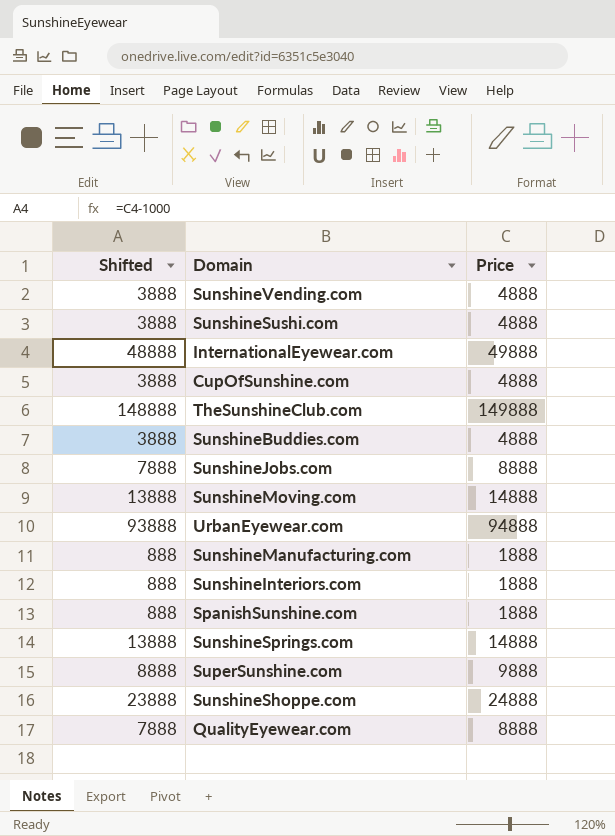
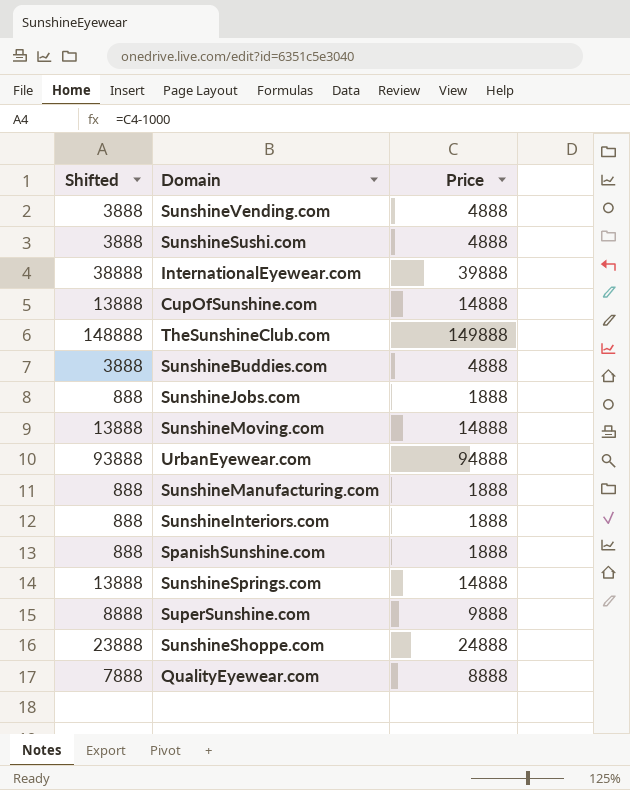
InternationalEyewear.com | Shifted: 48888 -> 38888
InternationalEyewear.com | Price: 49888 -> 39888
CupOfSunshine.com | Shifted: 3888 -> 13888
CupOfSunshine.com | Price: 4888 -> 14888
SunshineJobs.com | Shifted: 7888 -> 888
SunshineJobs.com | Price: 8888 -> 1888

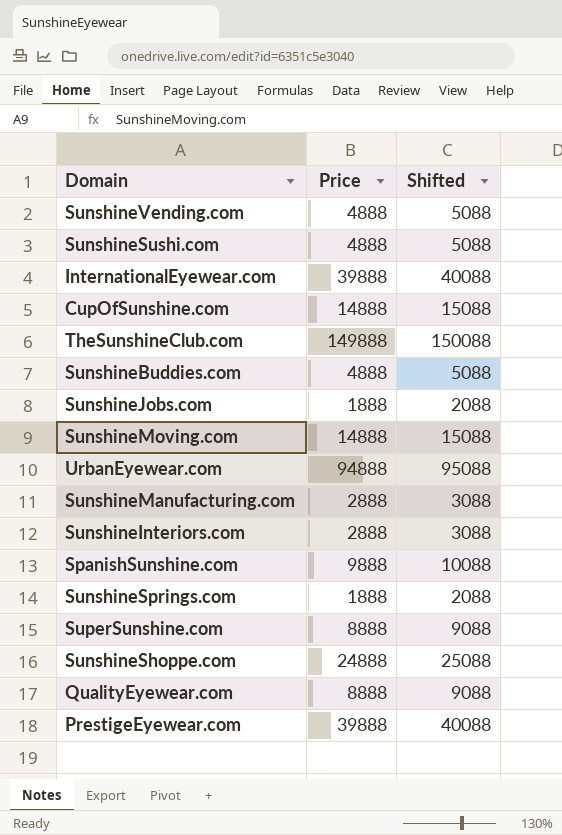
column Shifted | formula: [Price] - 1000 -> [Price] + 200
column Shifted | position: 1 -> 3
SunshineManufacturing.com | Price: 1888 -> 2888
SunshineInteriors.com | Price: 1888 -> 2888
SpanishSunshine.com | Price: 1888 -> 9888
SunshineSprings.com | Price: 14888 -> 1888
SuperSunshine.com | Price: 9888 -> 8888
row PrestigeEyewear.com: none -> 39888 | 40088

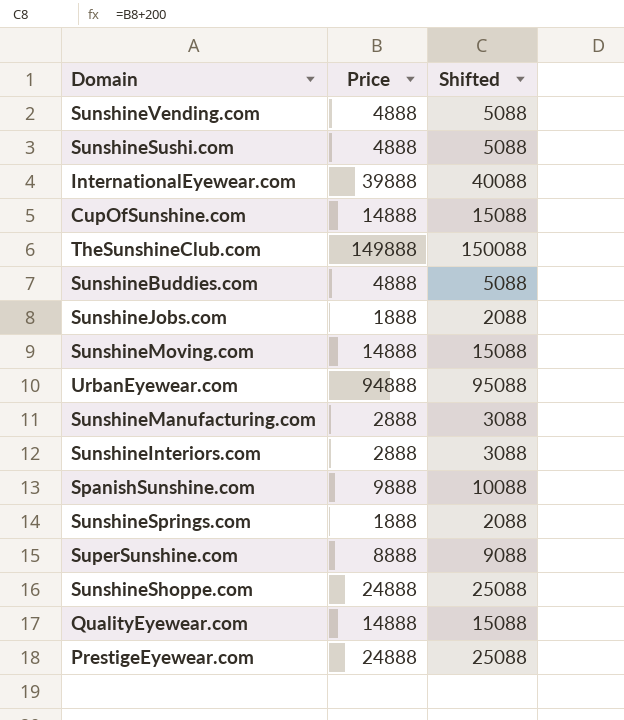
QualityEyewear.com | Price: 8888 -> 14888
QualityEyewear.com | Shifted: 9088 -> 15088
PrestigeEyewear.com | Price: 39888 -> 24888
PrestigeEyewear.com | Shifted: 40088 -> 25088

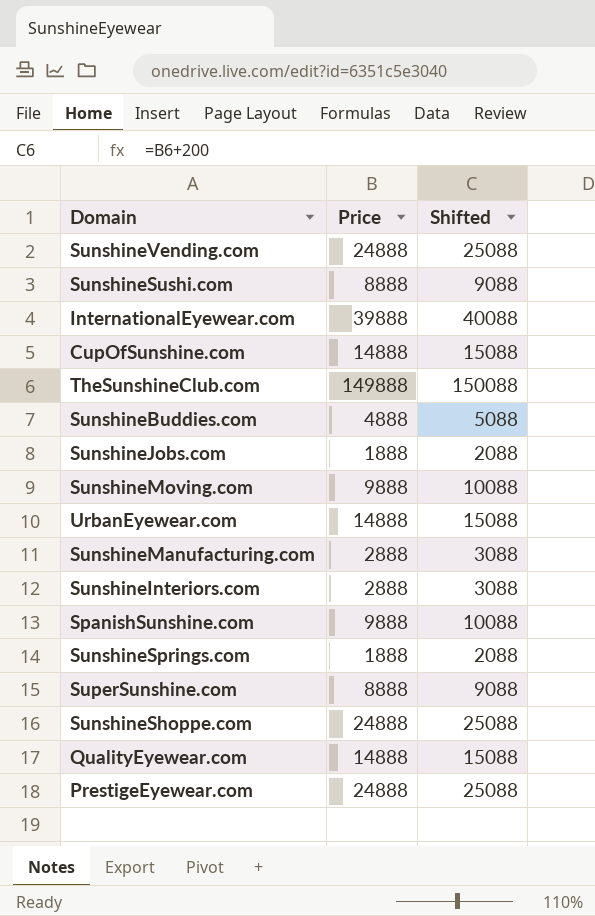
SunshineVending.com | Price: 4888 -> 24888
SunshineVending.com | Shifted: 5088 -> 25088
SunshineSushi.com | Price: 4888 -> 8888
SunshineSushi.com | Shifted: 5088 -> 9088
SunshineMoving.com | Price: 14888 -> 9888
SunshineMoving.com | Shifted: 15088 -> 10088
UrbanEyewear.com | Price: 94888 -> 14888
UrbanEyewear.com | Shifted: 95088 -> 15088

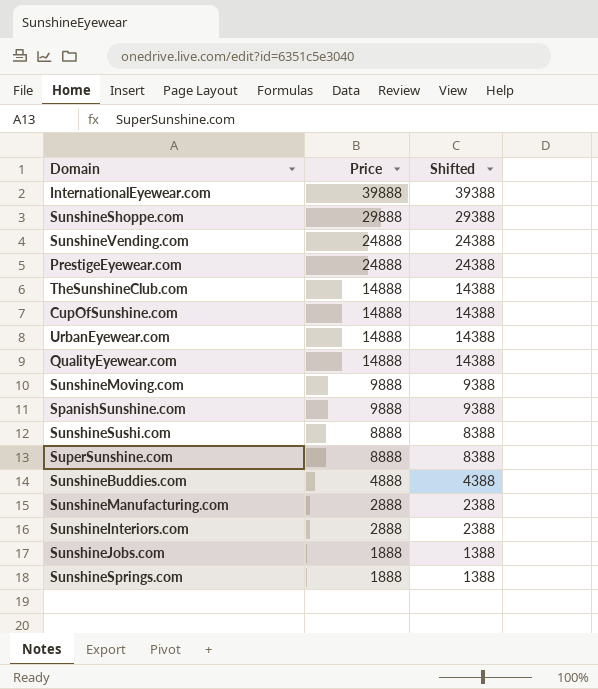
row order: none -> Price descending
column Shifted | formula: [Price] + 200 -> [Price] - 500
SunshineShoppe.com | Price: 24888 -> 29888
TheSunshineClub.com | Price: 149888 -> 14888

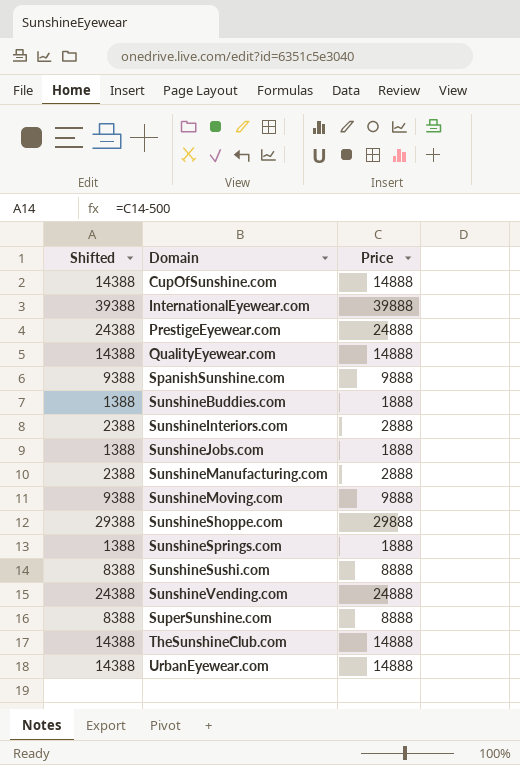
row order: Price descending -> Domain ascending
column Shifted | position: 3 -> 1
SunshineBuddies.com | Shifted: 4388 -> 1388
SunshineBuddies.com | Price: 4888 -> 1888

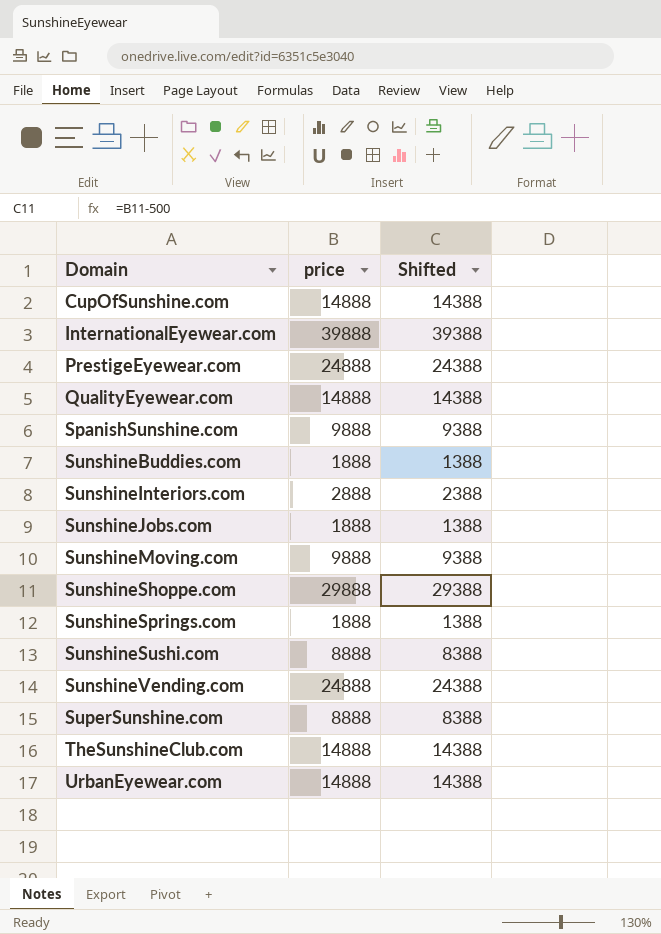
column name: Price -> price
column Shifted | position: 1 -> 3
row SunshineManufacturing.com: 2388 | 2888 -> none

